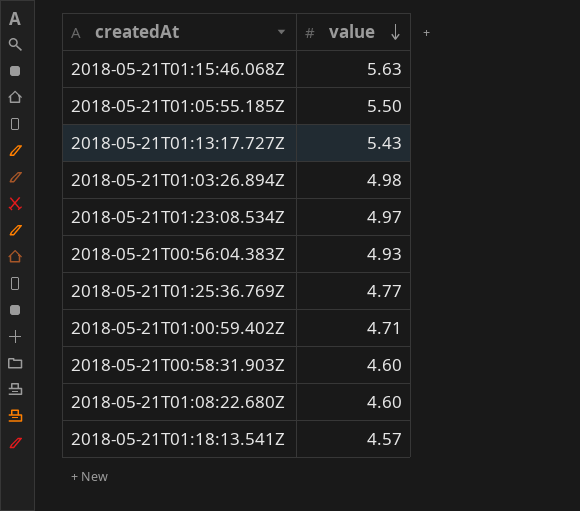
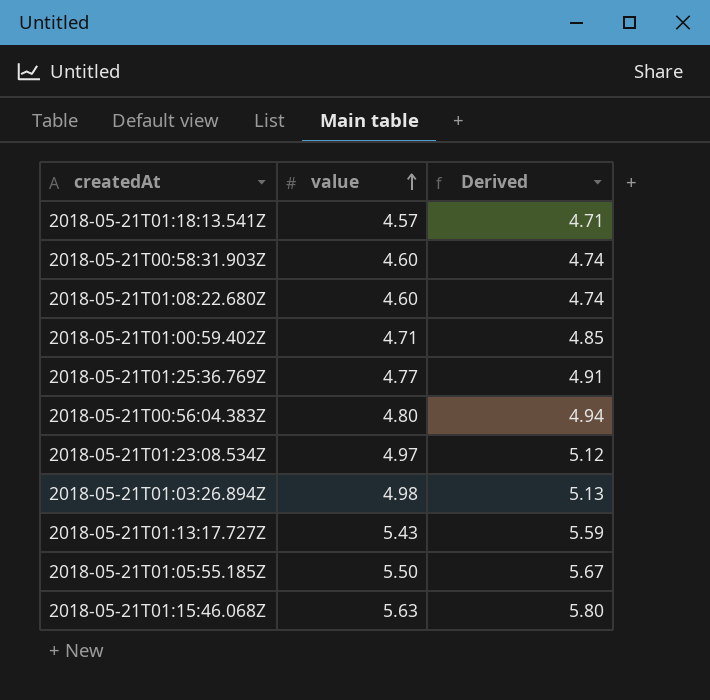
row order: value descending -> value ascending
column Derived | formula: none -> [value] * 1.03
2018-05-21T00:56:04.383Z | value: 4.93 -> 4.80

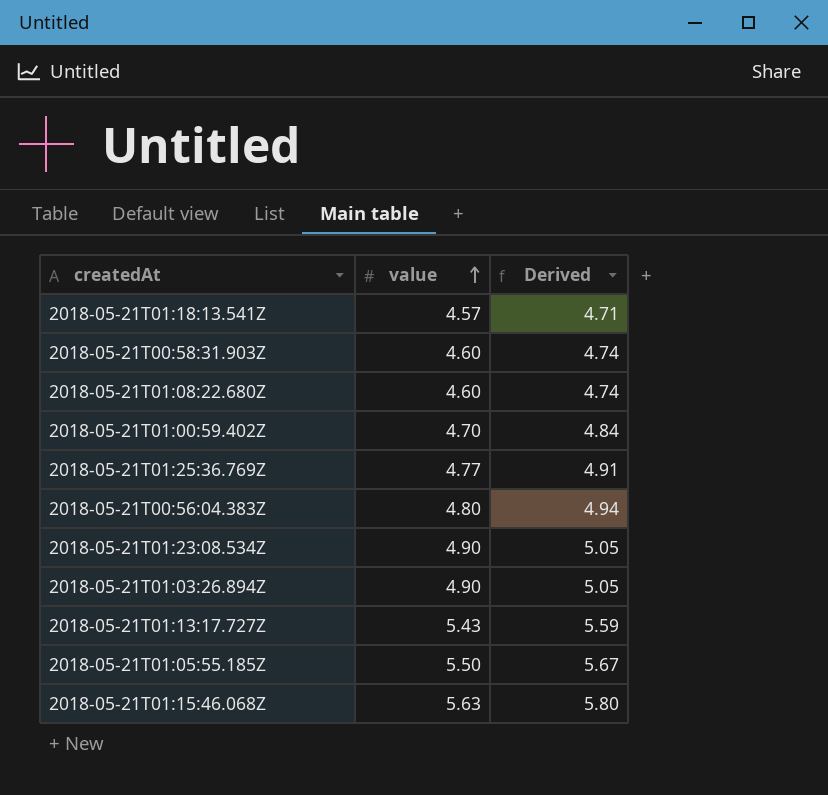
2018-05-21T01:00:59.402Z | value: 4.71 -> 4.70
2018-05-21T01:00:59.402Z | Derived: 4.85 -> 4.84
2018-05-21T01:23:08.534Z | value: 4.97 -> 4.90
2018-05-21T01:23:08.534Z | Derived: 5.12 -> 5.05
2018-05-21T01:03:26.894Z | value: 4.98 -> 4.90
2018-05-21T01:03:26.894Z | Derived: 5.13 -> 5.05

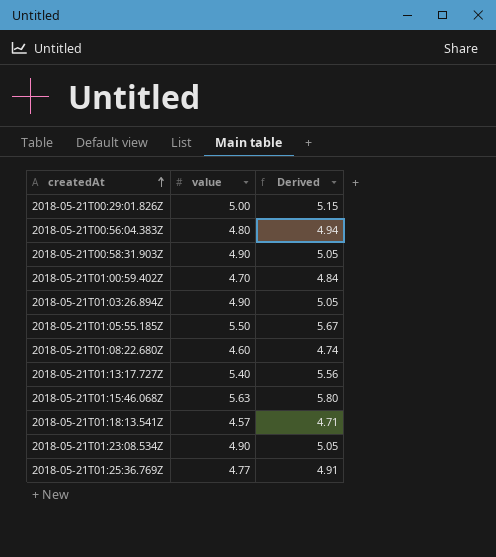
row order: value ascending -> createdAt ascending
row 2018-05-21T00:29:01.826Z: none -> 5.00 | 5.15
2018-05-21T00:58:31.903Z | value: 4.60 -> 4.90
2018-05-21T00:58:31.903Z | Derived: 4.74 -> 5.05
2018-05-21T01:13:17.727Z | value: 5.43 -> 5.40
2018-05-21T01:13:17.727Z | Derived: 5.59 -> 5.56

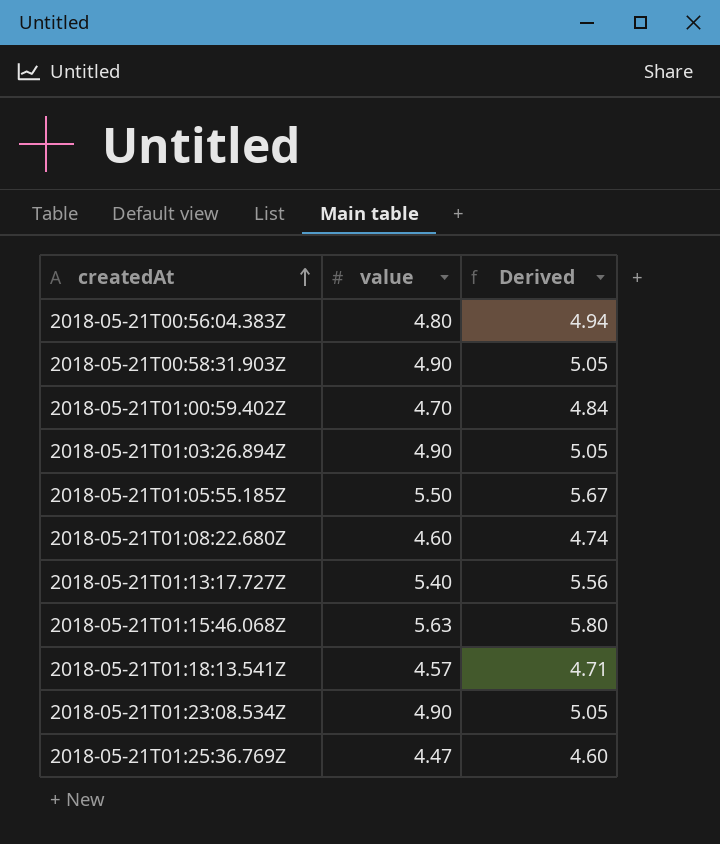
row 2018-05-21T00:29:01.826Z: 5.00 | 5.15 -> none
2018-05-21T01:25:36.769Z | value: 4.77 -> 4.47
2018-05-21T01:25:36.769Z | Derived: 4.91 -> 4.60

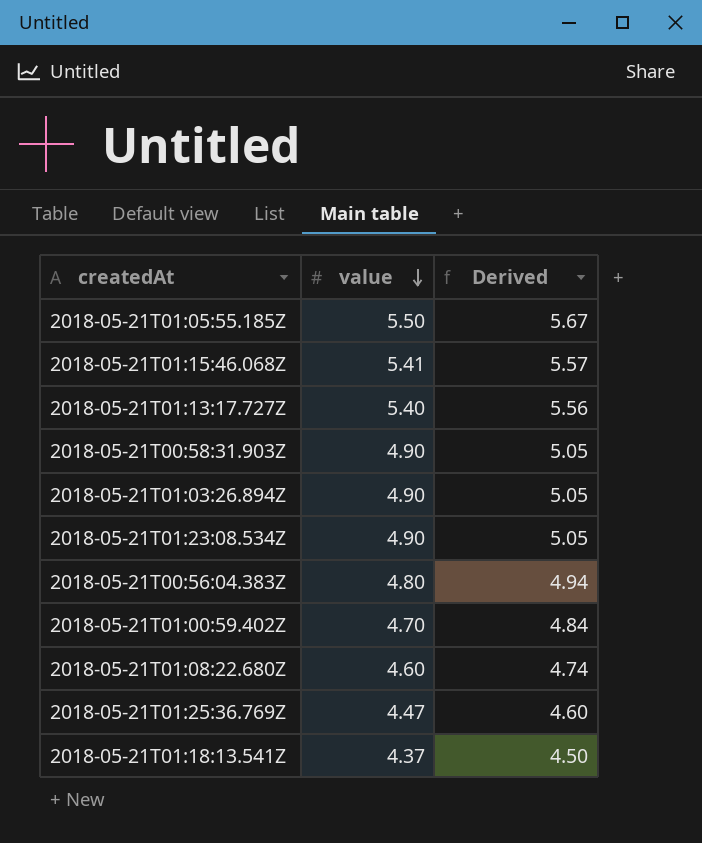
row order: createdAt ascending -> value descending
2018-05-21T01:15:46.068Z | value: 5.63 -> 5.41
2018-05-21T01:15:46.068Z | Derived: 5.80 -> 5.57
2018-05-21T01:18:13.541Z | value: 4.57 -> 4.37
2018-05-21T01:18:13.541Z | Derived: 4.71 -> 4.50

